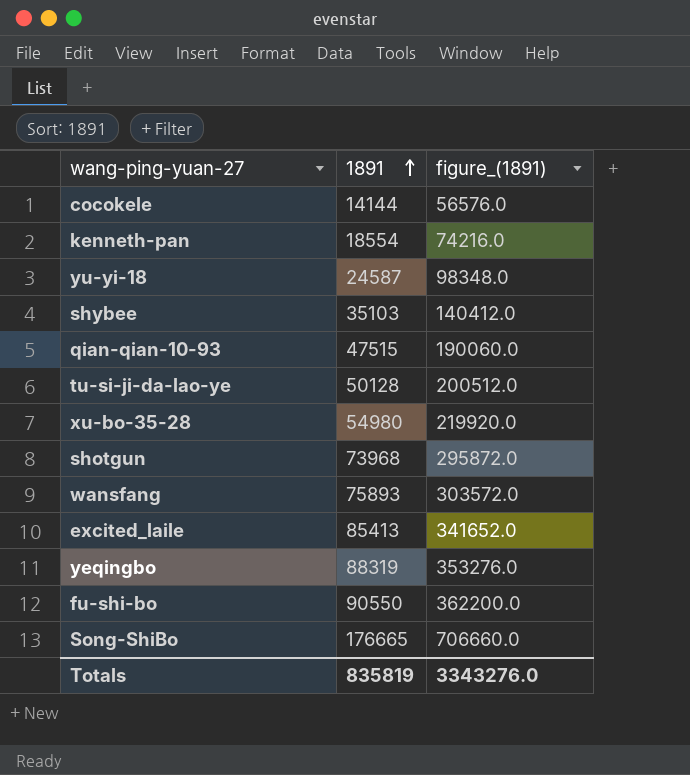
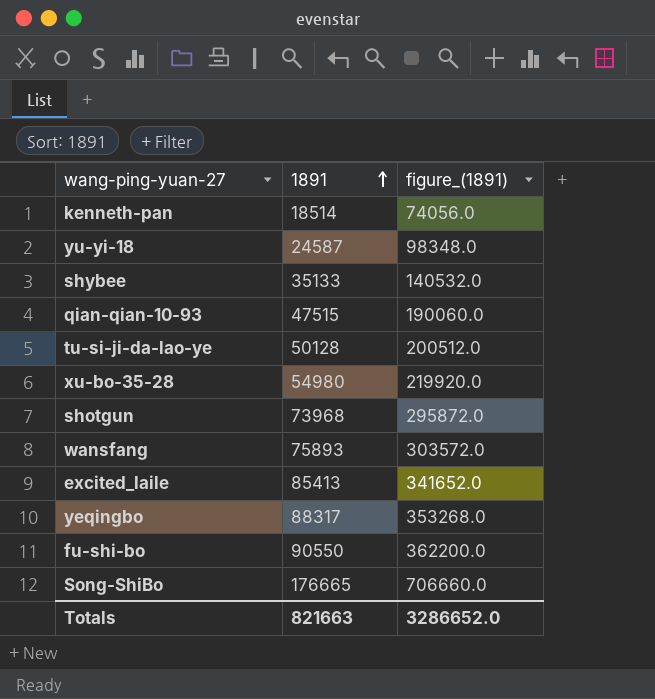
row cocokele: 14144 | 56576.0 -> none
kenneth-pan | 1891: 18554 -> 18514
kenneth-pan | figure_(1891): 74216.0 -> 74056.0
shybee | 1891: 35103 -> 35133
shybee | figure_(1891): 140412.0 -> 140532.0
yeqingbo | 1891: 88319 -> 88317
yeqingbo | figure_(1891): 353276.0 -> 353268.0
Totals | 1891: 835819 -> 821663
Totals | figure_(1891): 3343276.0 -> 3286652.0

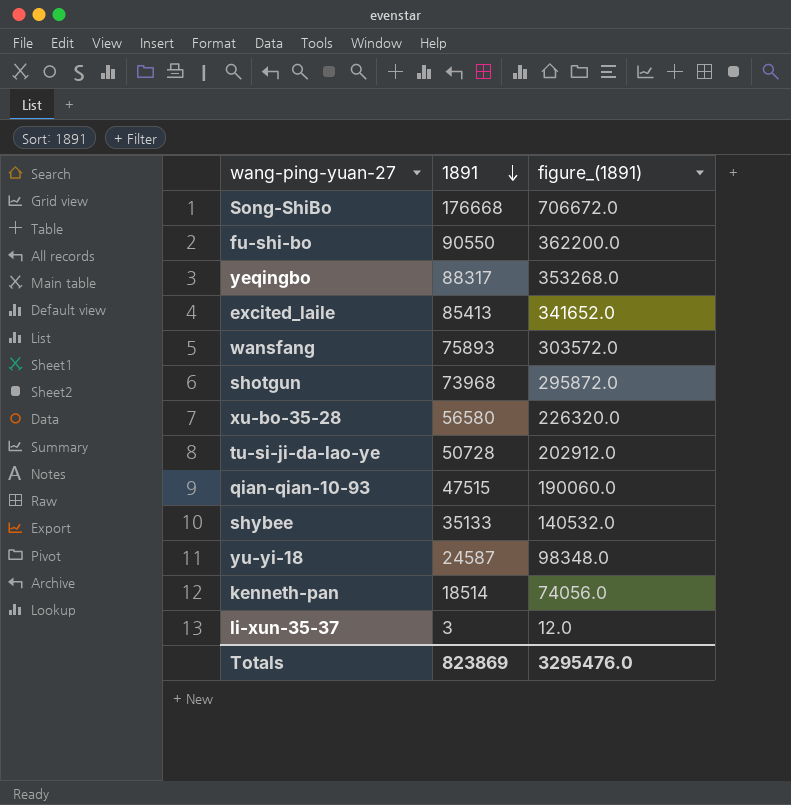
row order: 1891 ascending -> 1891 descending
Song-ShiBo | 1891: 176665 -> 176668
Song-ShiBo | figure_(1891): 706660.0 -> 706672.0
xu-bo-35-28 | 1891: 54980 -> 56580
xu-bo-35-28 | figure_(1891): 219920.0 -> 226320.0
tu-si-ji-da-lao-ye | 1891: 50128 -> 50728
tu-si-ji-da-lao-ye | figure_(1891): 200512.0 -> 202912.0
row li-xun-35-37: none -> 3 | 12.0
Totals | 1891: 821663 -> 823869
Totals | figure_(1891): 3286652.0 -> 3295476.0

